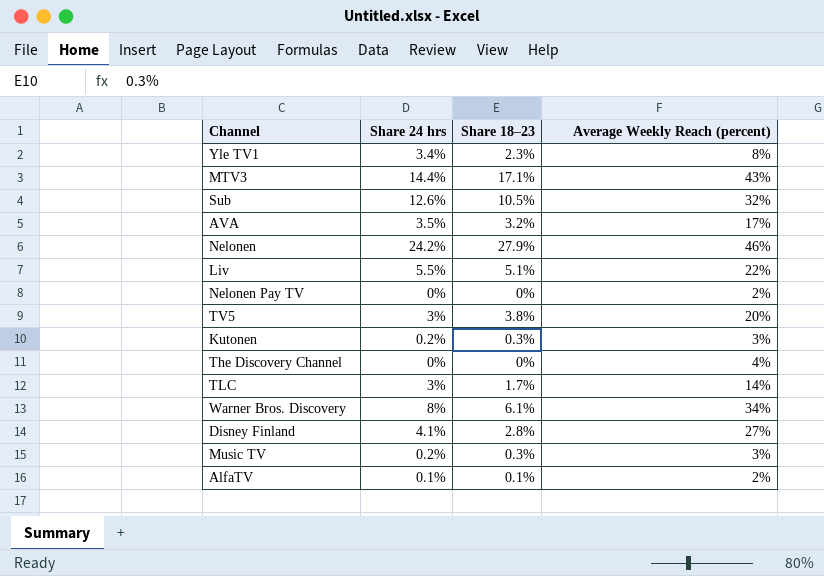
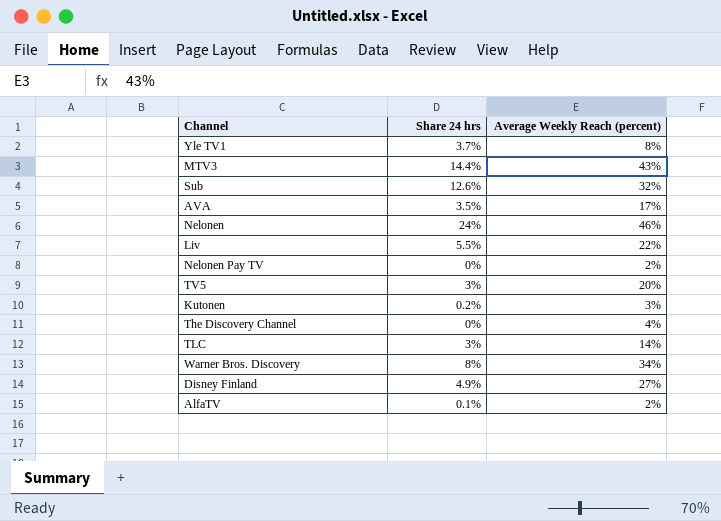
column Share 18–23 | position: 3 -> none
row Music TV: 0.2% | 0.3% | 3% -> none
Yle TV1 | Share 24 hrs: 3.4% -> 3.7%
Nelonen | Share 24 hrs: 24.2% -> 24%
Disney Finland | Share 24 hrs: 4.1% -> 4.9%

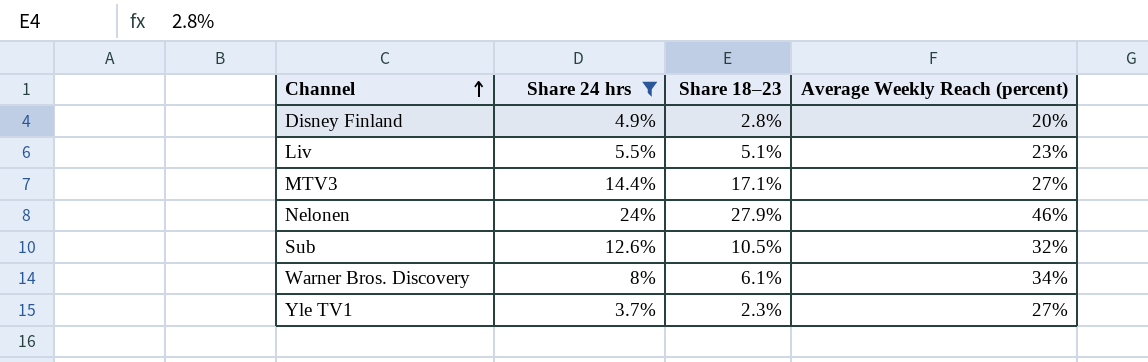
filter: none -> Share 24 hrs >= 3.7%
row order: none -> Channel ascending
column Share 18–23 | position: none -> 3
Disney Finland | Average Weekly Reach (percent): 27% -> 20%
Liv | Average Weekly Reach (percent): 22% -> 23%
MTV3 | Average Weekly Reach (percent): 43% -> 27%
Yle TV1 | Average Weekly Reach (percent): 8% -> 27%

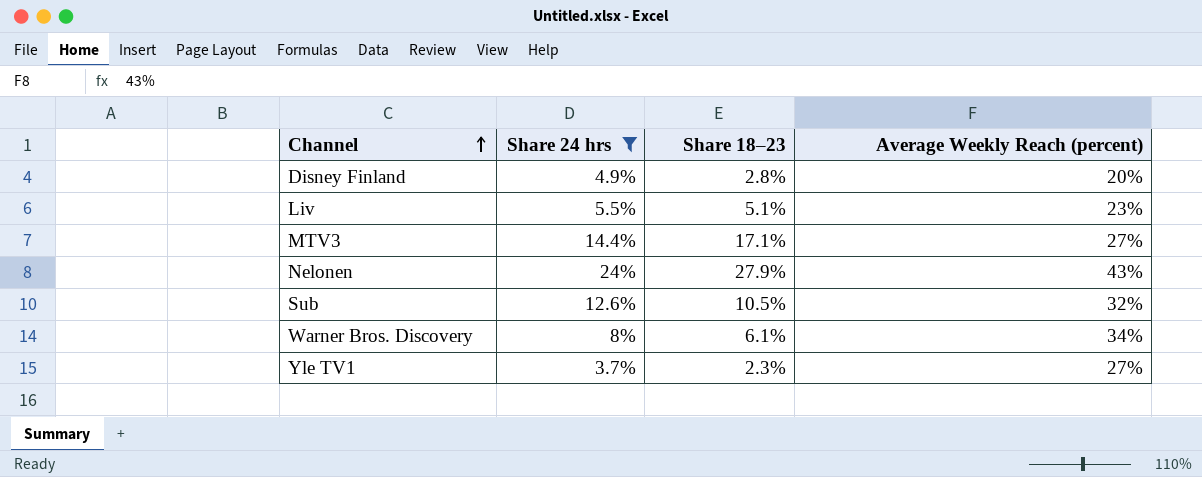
Nelonen | Average Weekly Reach (percent): 46% -> 43%

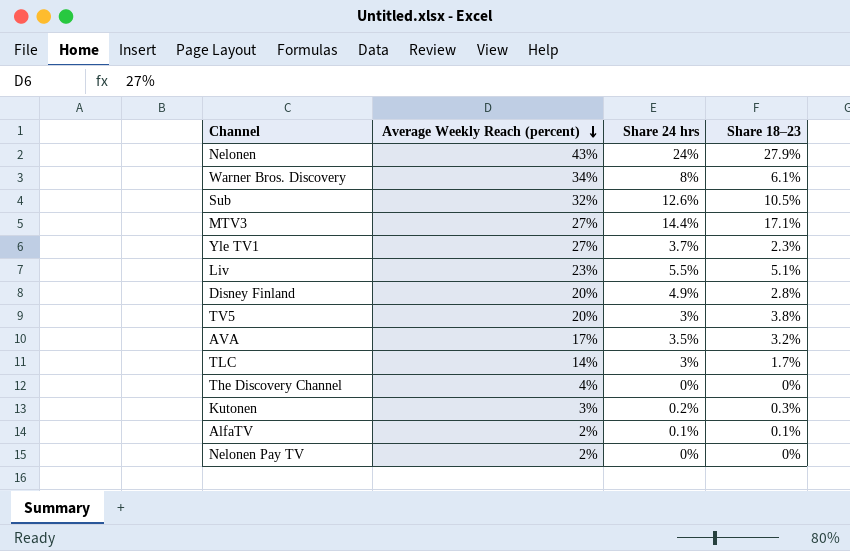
filter: Share 24 hrs >= 3.7% -> none
row order: Channel ascending -> Average Weekly Reach (percent) descending
column Average Weekly Reach (percent) | position: 4 -> 2

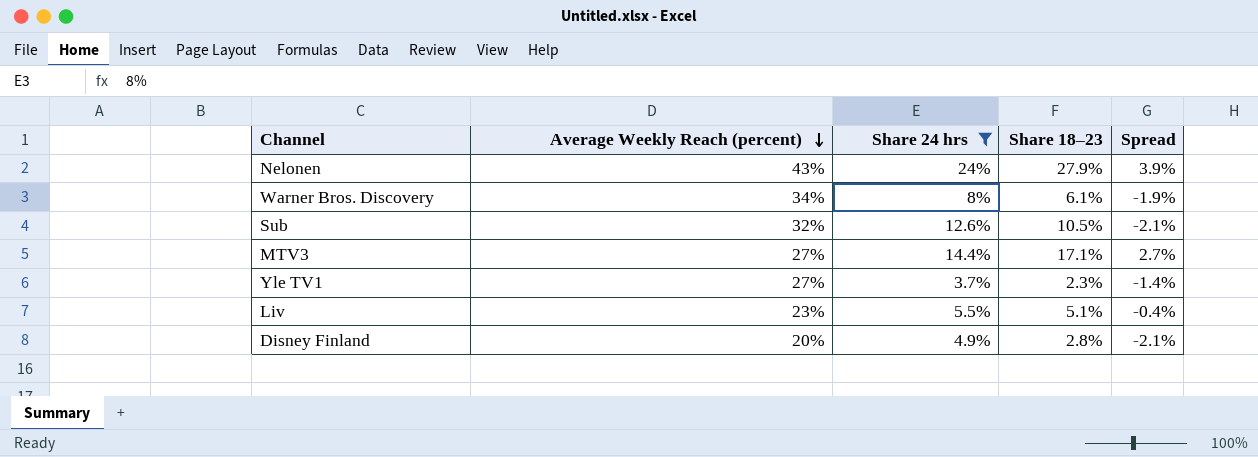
filter: none -> Share 24 hrs >= 3.7%
column Spread | formula: none -> [Share 18–23] - [Share 24 hrs]

